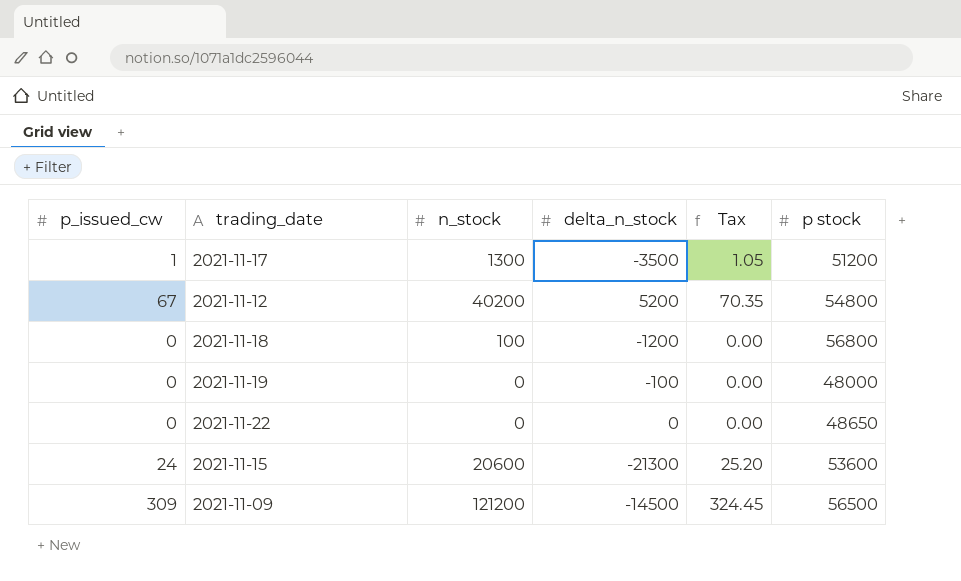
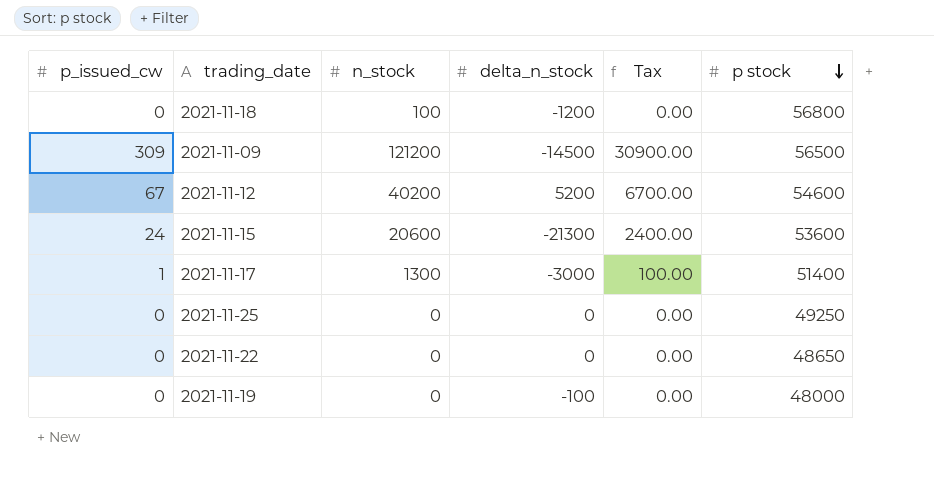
row order: none -> p stock descending
column Tax | formula: [p_issued_cw] * 1.05 -> [p_issued_cw] * 100
2021-11-12 | p stock: 54800 -> 54600
2021-11-17 | delta_n_stock: -3500 -> -3000
2021-11-17 | p stock: 51200 -> 51400
row 2021-11-25: none -> 0 | 0 | 0 | 0.00 | 49250

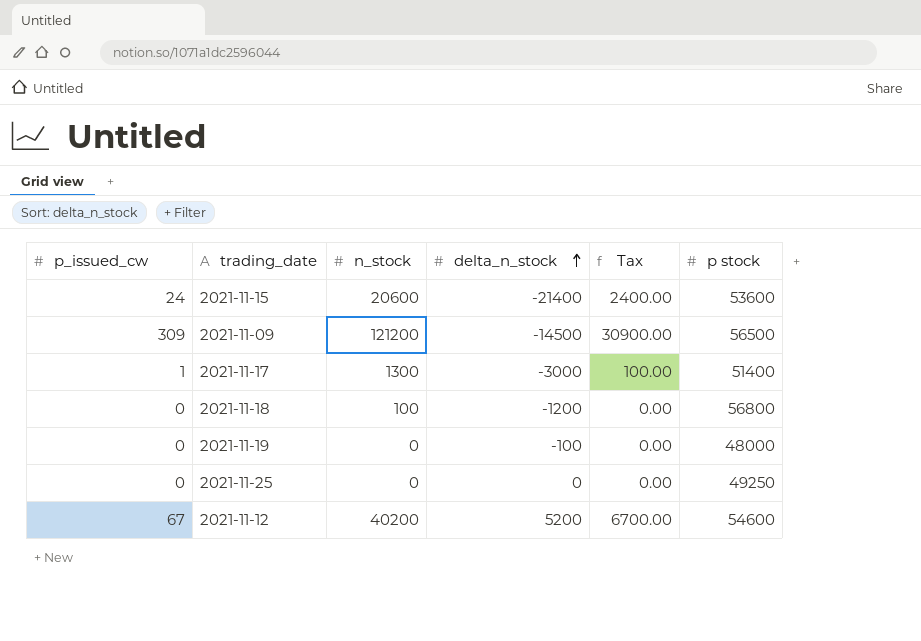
row order: p stock descending -> delta_n_stock ascending
row 2021-11-22: 0 | 0 | 0 | 0.00 | 48650 -> none
2021-11-15 | delta_n_stock: -21300 -> -21400

